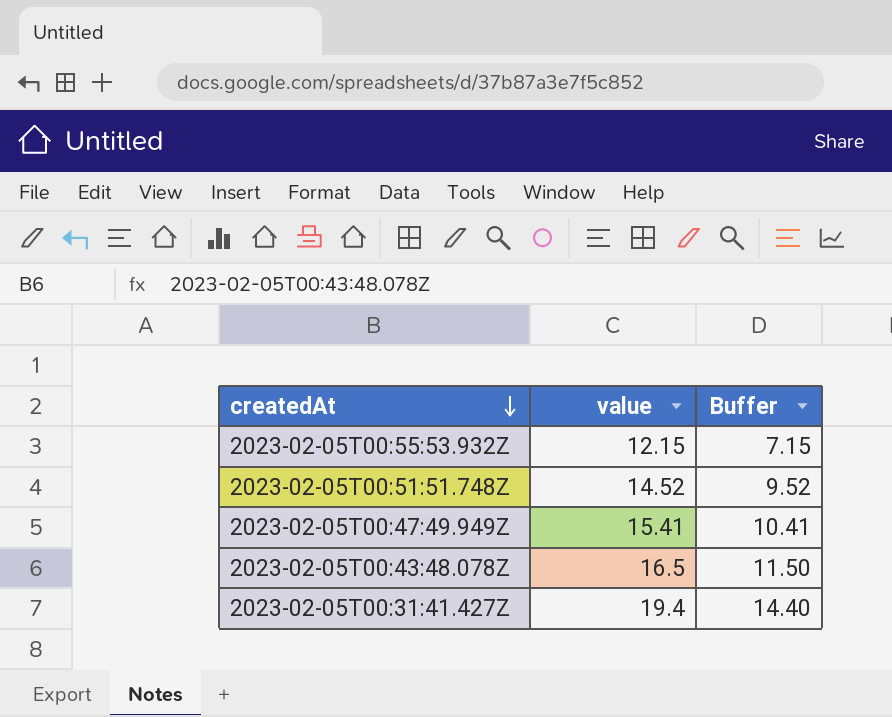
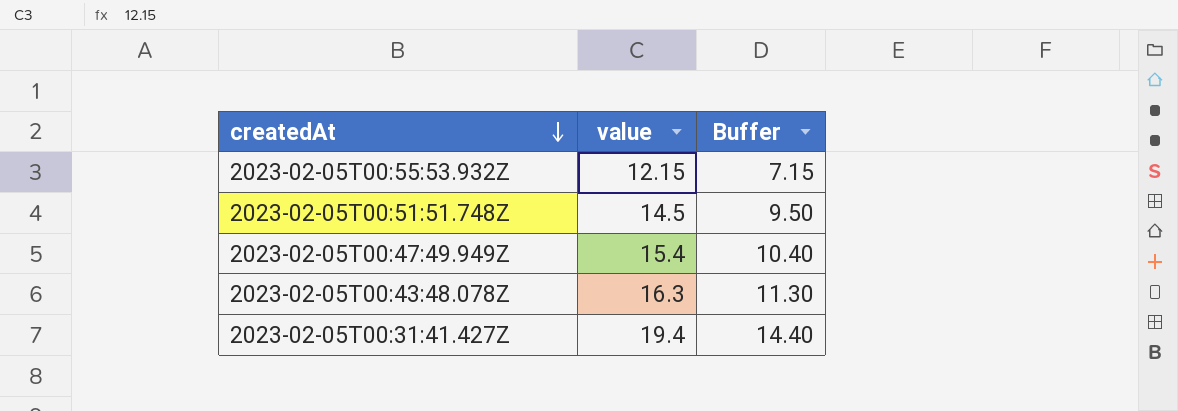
2023-02-05T00:51:51.748Z | value: 14.52 -> 14.5
2023-02-05T00:51:51.748Z | Buffer: 9.52 -> 9.50
2023-02-05T00:47:49.949Z | value: 15.41 -> 15.4
2023-02-05T00:47:49.949Z | Buffer: 10.41 -> 10.40
2023-02-05T00:43:48.078Z | value: 16.5 -> 16.3
2023-02-05T00:43:48.078Z | Buffer: 11.50 -> 11.30

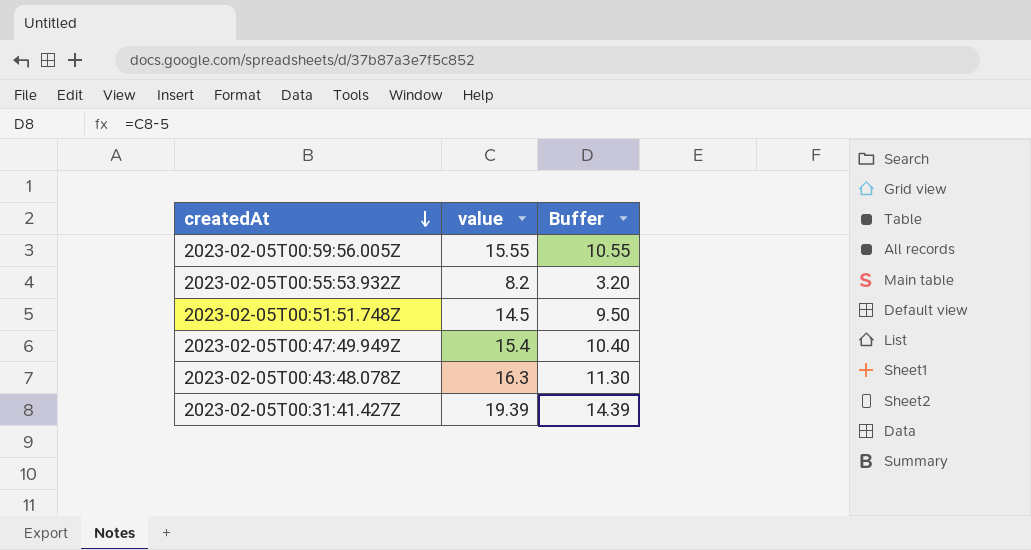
row 2023-02-05T00:59:56.005Z: none -> 15.55 | 10.55
2023-02-05T00:55:53.932Z | value: 12.15 -> 8.2
2023-02-05T00:55:53.932Z | Buffer: 7.15 -> 3.20
2023-02-05T00:31:41.427Z | value: 19.4 -> 19.39
2023-02-05T00:31:41.427Z | Buffer: 14.40 -> 14.39

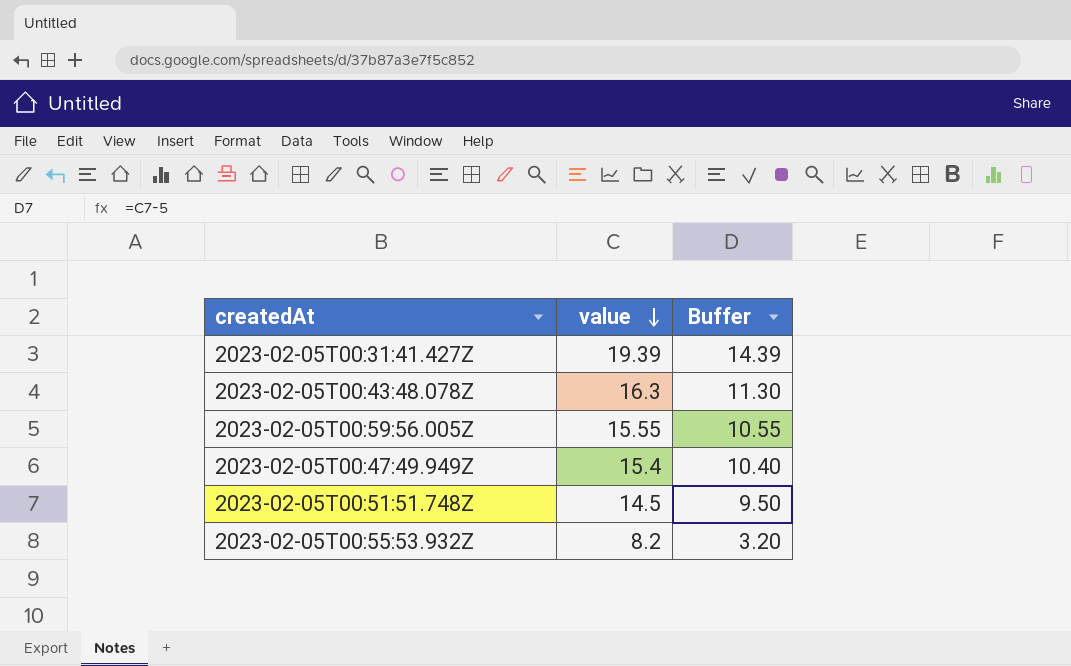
row order: createdAt descending -> value descending

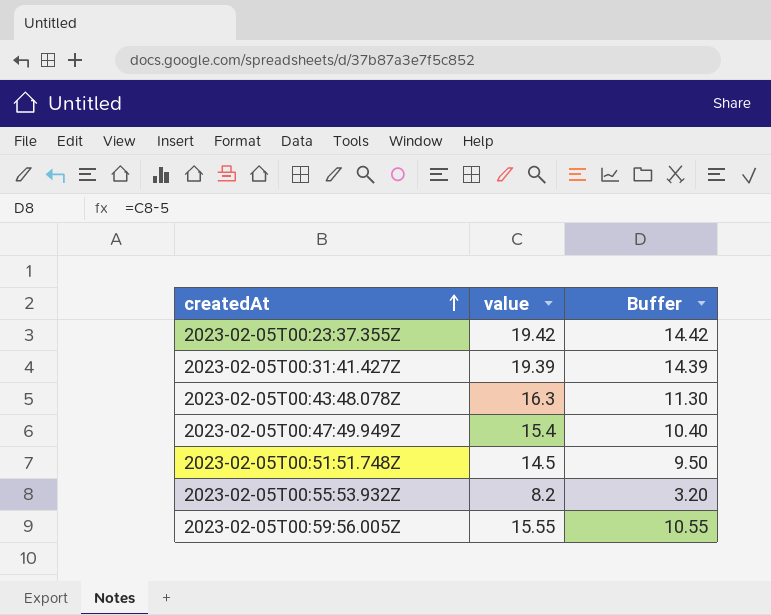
row order: value descending -> createdAt ascending
row 2023-02-05T00:23:37.355Z: none -> 19.42 | 14.42

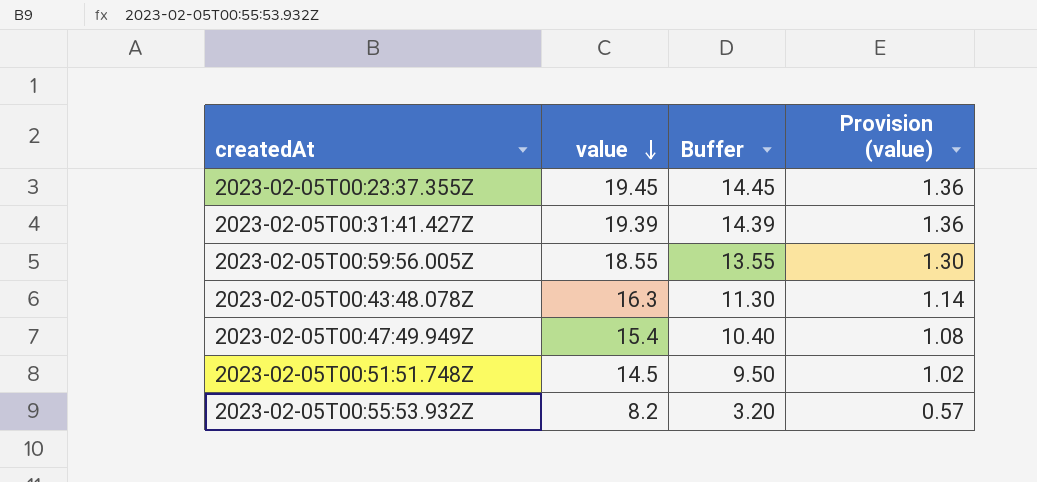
row order: createdAt ascending -> value descending
column Provision (value) | formula: none -> [value] * 0.07
2023-02-05T00:23:37.355Z | value: 19.42 -> 19.45
2023-02-05T00:23:37.355Z | Buffer: 14.42 -> 14.45
2023-02-05T00:59:56.005Z | value: 15.55 -> 18.55
2023-02-05T00:59:56.005Z | Buffer: 10.55 -> 13.55

